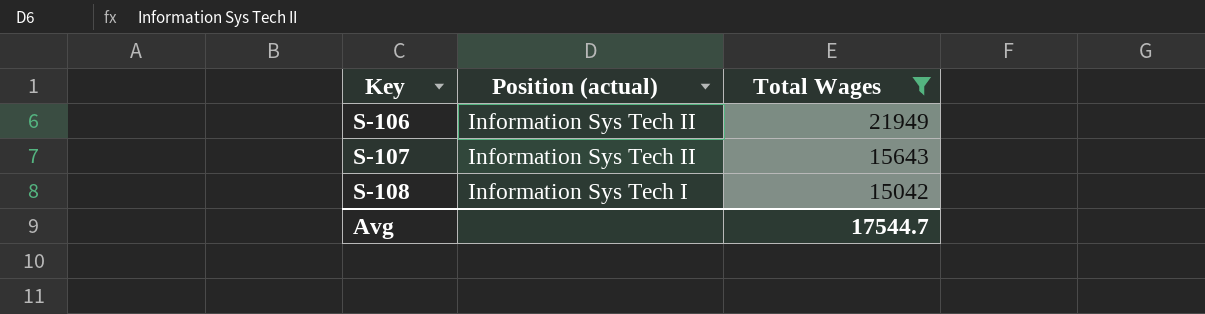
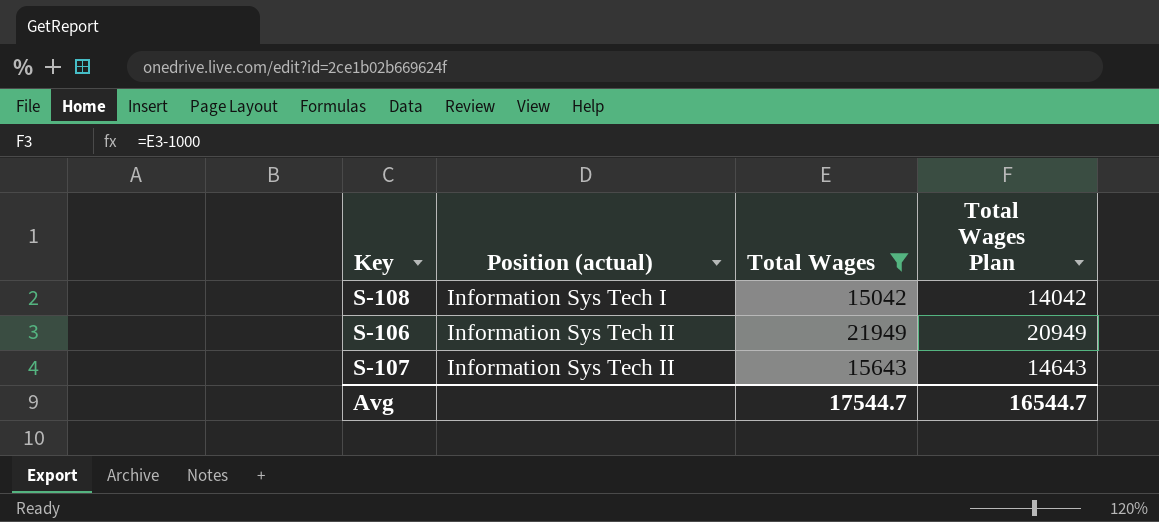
row order: Key ascending -> Position (actual) ascending
column Total Wages Plan | formula: none -> [Total Wages] - 1000

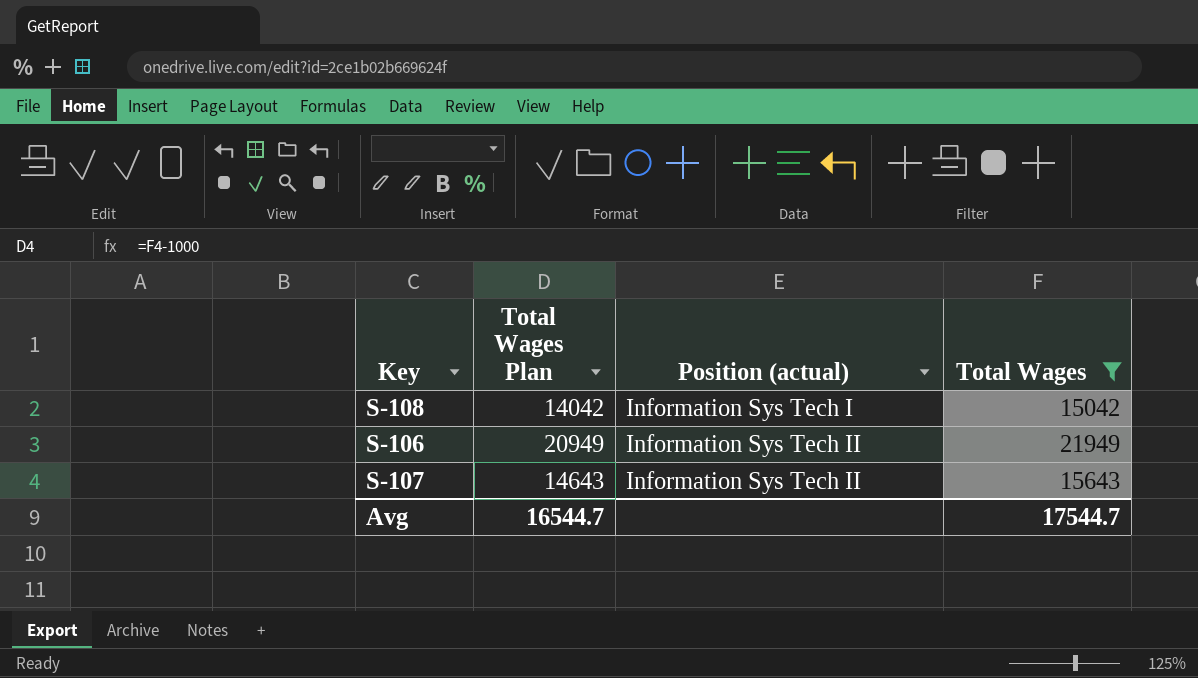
column Total Wages Plan | position: 4 -> 2

